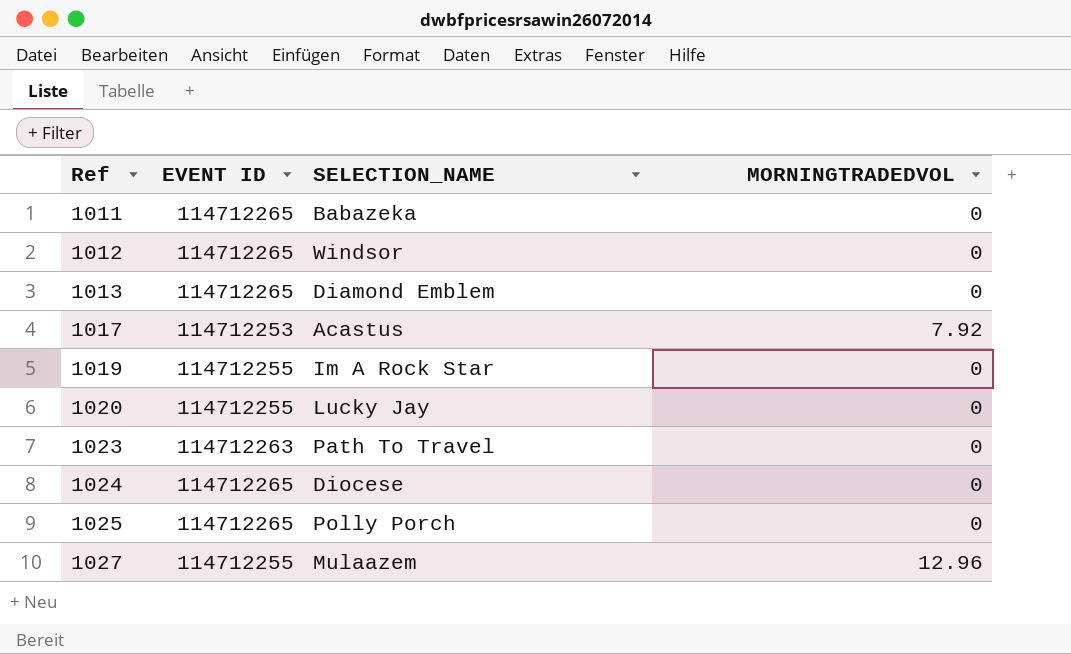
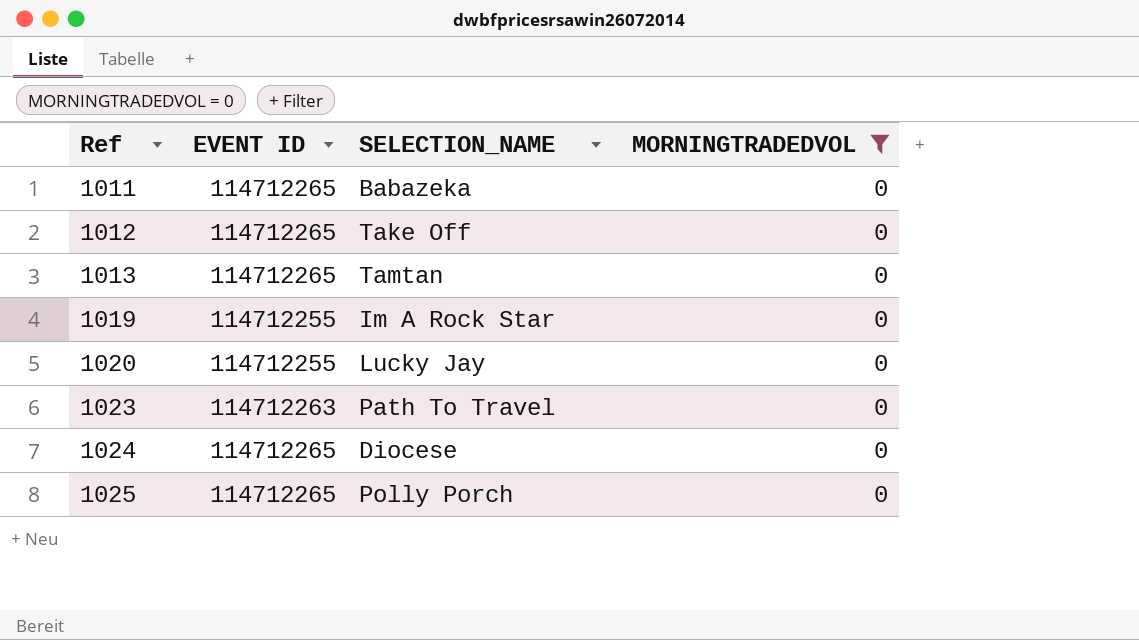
filter: none -> MORNINGTRADEDVOL = 0
1012 | SELECTION_NAME: Windsor -> Take Off
1013 | SELECTION_NAME: Diamond Emblem -> Tamtan

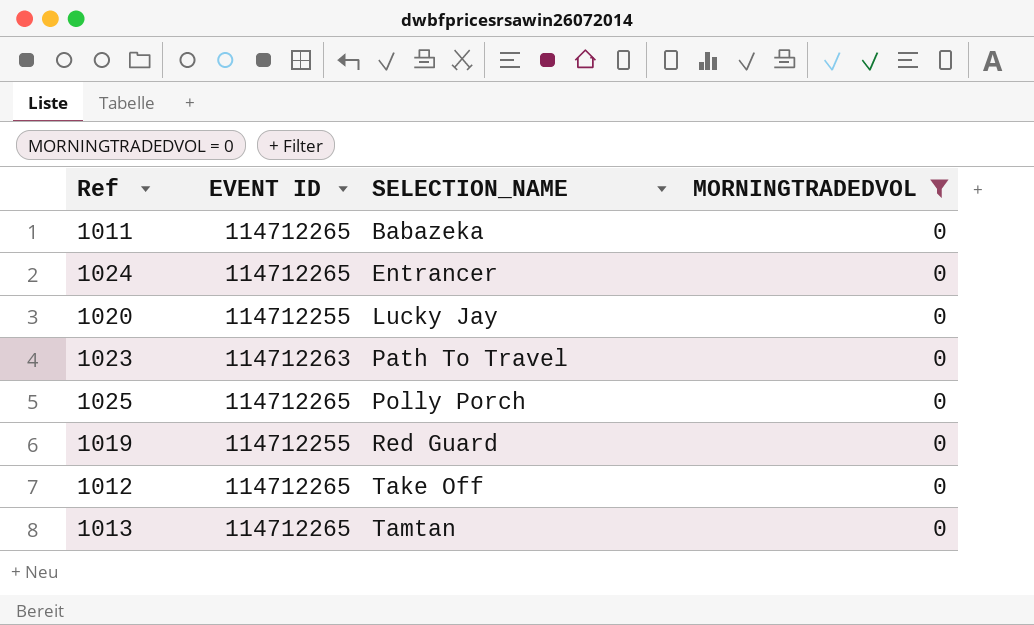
row order: Ref ascending -> SELECTION_NAME ascending
1024 | SELECTION_NAME: Diocese -> Entrancer
1019 | SELECTION_NAME: Im A Rock Star -> Red Guard

